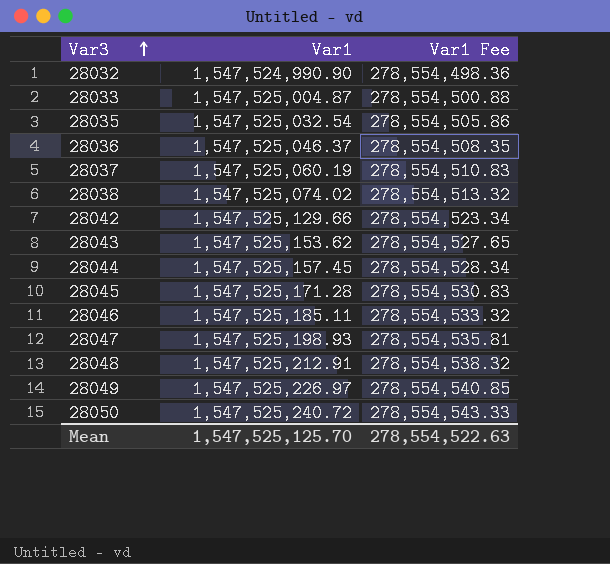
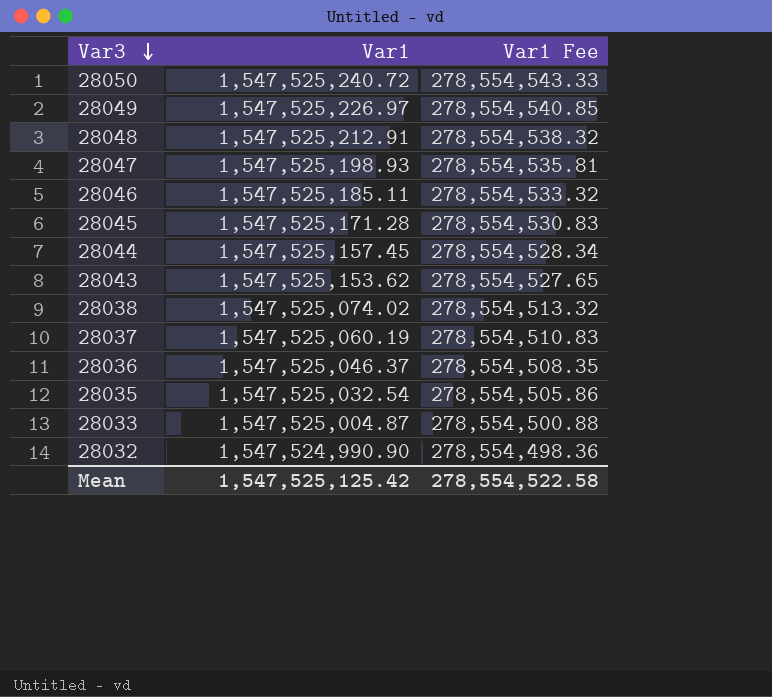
row order: Var3 ascending -> Var3 descending
row 28042: 1,547,525,129.66 | 278,554,523.34 -> none
Mean | Var1: 1,547,525,125.70 -> 1,547,525,125.42
Mean | Var1 Fee: 278,554,522.63 -> 278,554,522.58

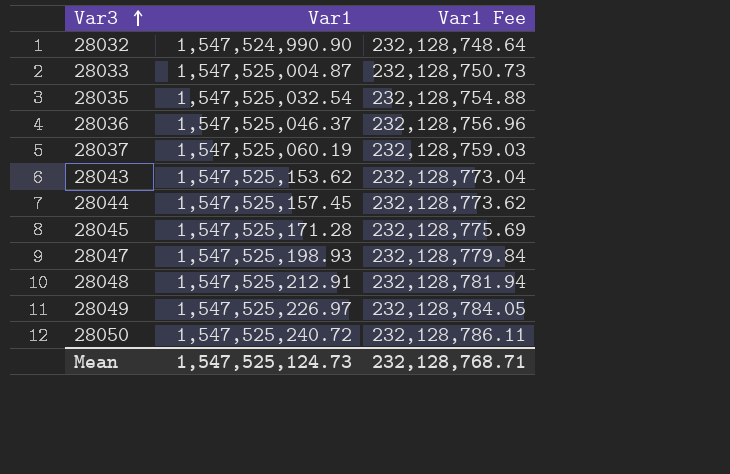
row order: Var3 descending -> Var3 ascending
column Var1 Fee | formula: [Var1] * 0.18 -> [Var1] * 0.15
row 28046: 1,547,525,185.11 | 278,554,533.32 -> none
row 28038: 1,547,525,074.02 | 278,554,513.32 -> none
Mean | Var1: 1,547,525,125.42 -> 1,547,525,124.73
Mean | Var1 Fee: 278,554,522.58 -> 232,128,768.71

